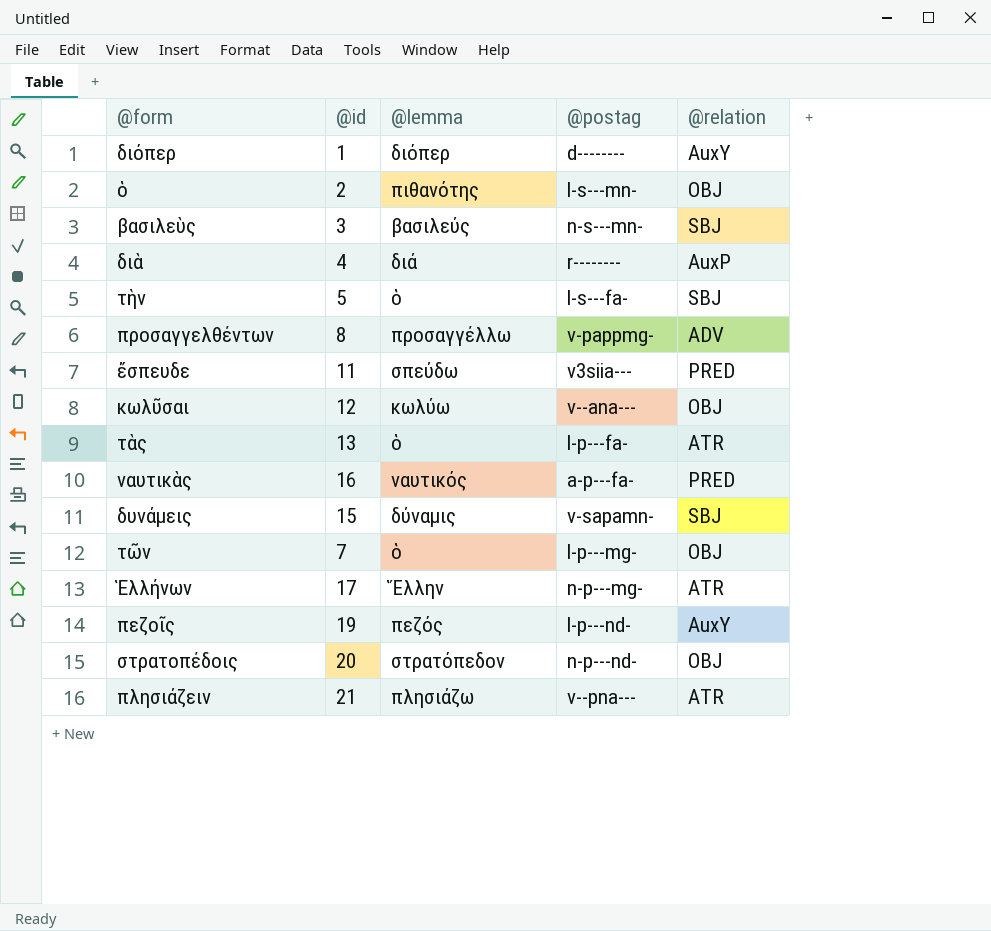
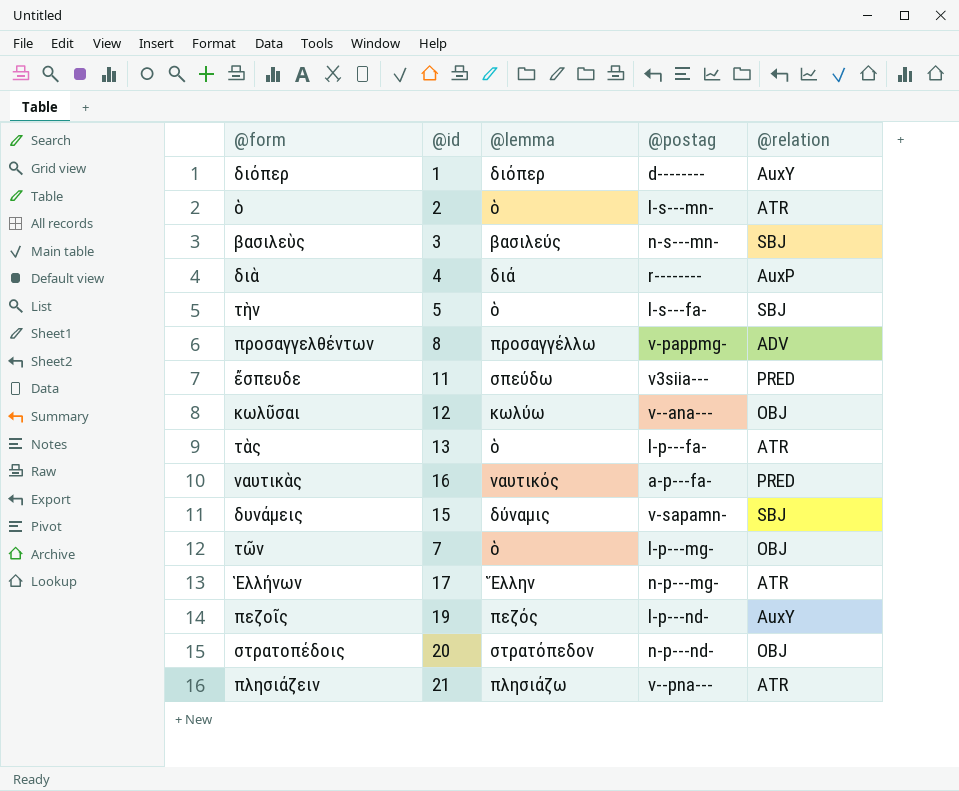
ὁ | @lemma: πιθανότης -> ὁ
ὁ | @relation: OBJ -> ATR

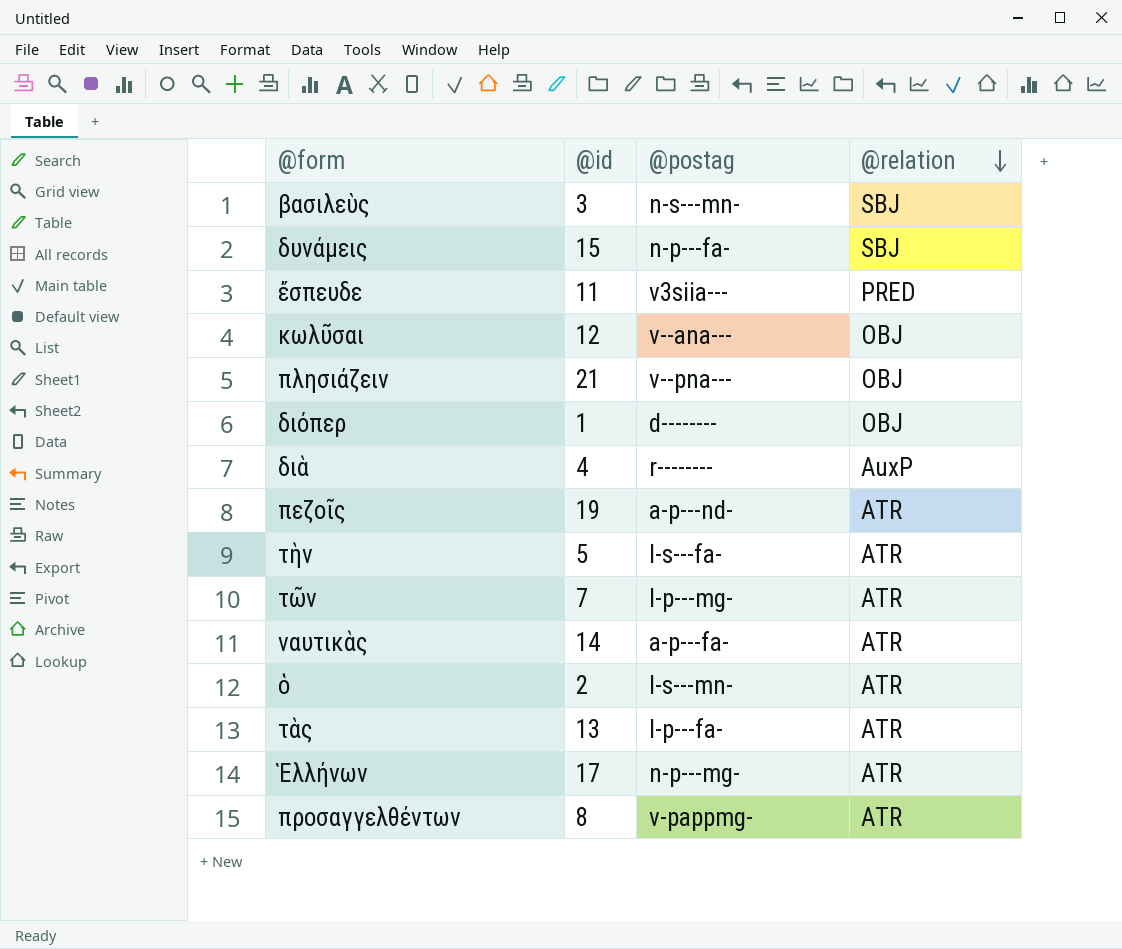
row order: none -> @relation descending
column @lemma | position: 3 -> none
row στρατοπέδοις: 20 | στρατόπεδον | n-p---nd- | OBJ -> none
δυνάμεις | @postag: v-sapamn- -> n-p---fa-
πλησιάζειν | @relation: ATR -> OBJ
διόπερ | @relation: AuxY -> OBJ
πεζοῖς | @postag: l-p---nd- -> a-p---nd-
πεζοῖς | @relation: AuxY -> ATR
τὴν | @relation: SBJ -> ATR
τῶν | @relation: OBJ -> ATR
ναυτικὰς | @id: 16 -> 14
ναυτικὰς | @relation: PRED -> ATR
προσαγγελθέντων | @relation: ADV -> ATR

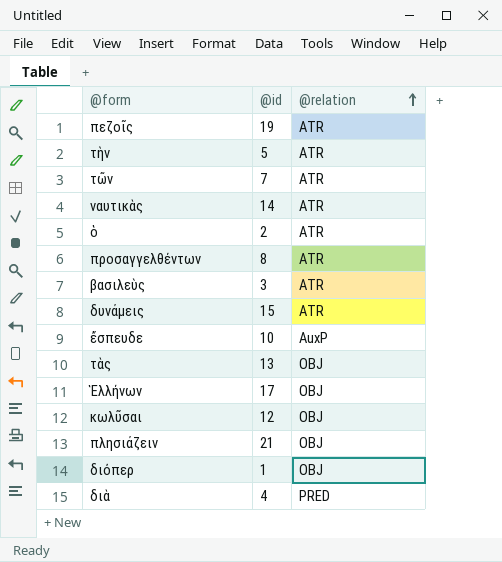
row order: @relation descending -> @relation ascending
column @postag | position: 3 -> none
βασιλεὺς | @relation: SBJ -> ATR
δυνάμεις | @relation: SBJ -> ATR
ἔσπευδε | @id: 11 -> 10
ἔσπευδε | @relation: PRED -> AuxP
τὰς | @relation: ATR -> OBJ
Ἑλλήνων | @relation: ATR -> OBJ
διὰ | @relation: AuxP -> PRED

